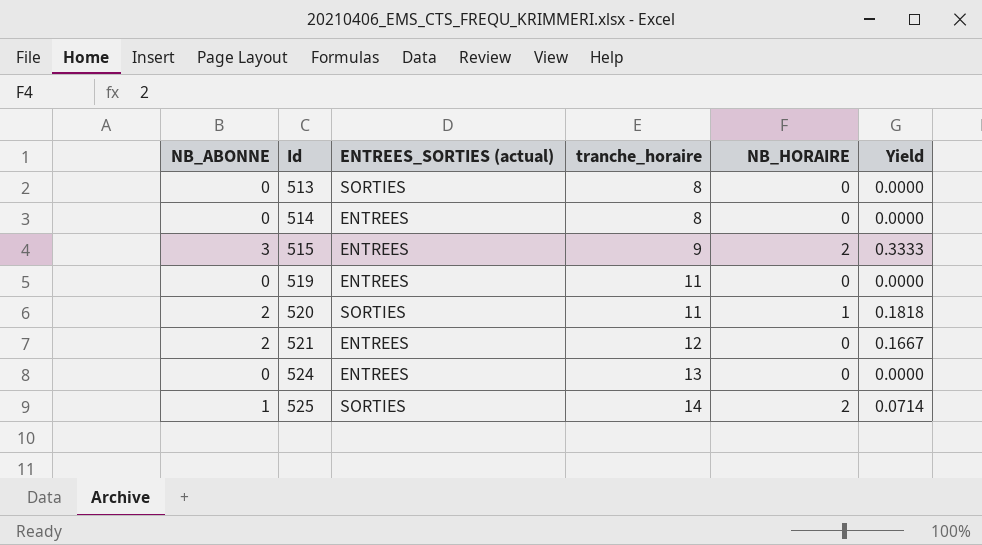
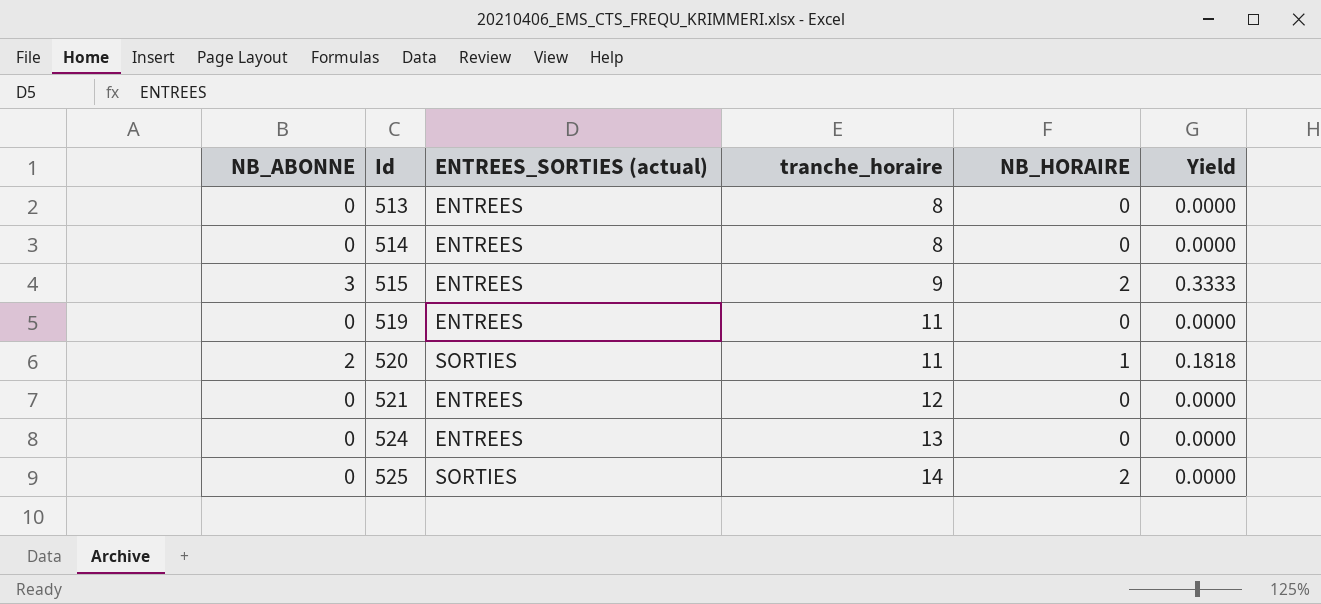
513 | ENTREES_SORTIES (actual): SORTIES -> ENTREES
521 | NB_ABONNE: 2 -> 0
521 | Yield: 0.1667 -> 0.0000
525 | NB_ABONNE: 1 -> 0
525 | Yield: 0.0714 -> 0.0000

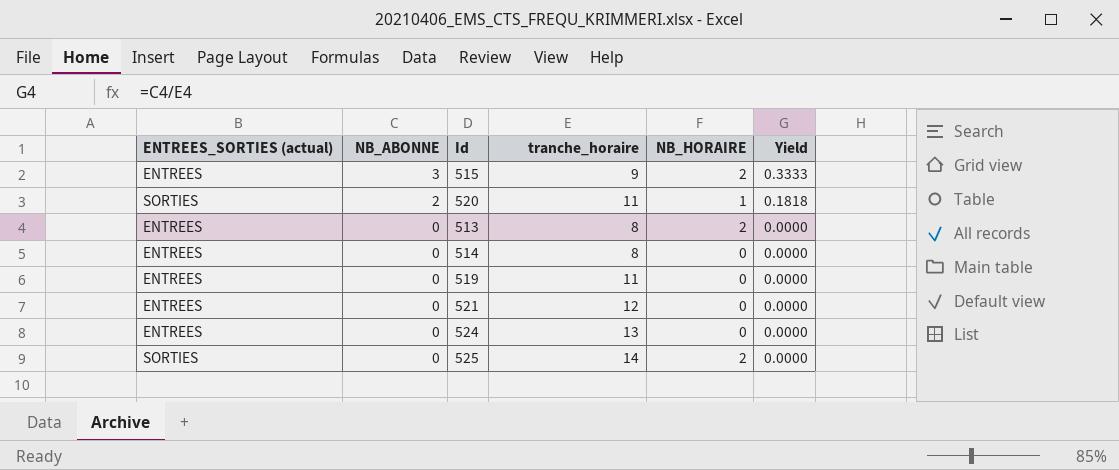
row order: Id ascending -> NB_ABONNE descending
column ENTREES_SORTIES (actual) | position: 3 -> 1
513 | NB_HORAIRE: 0 -> 2

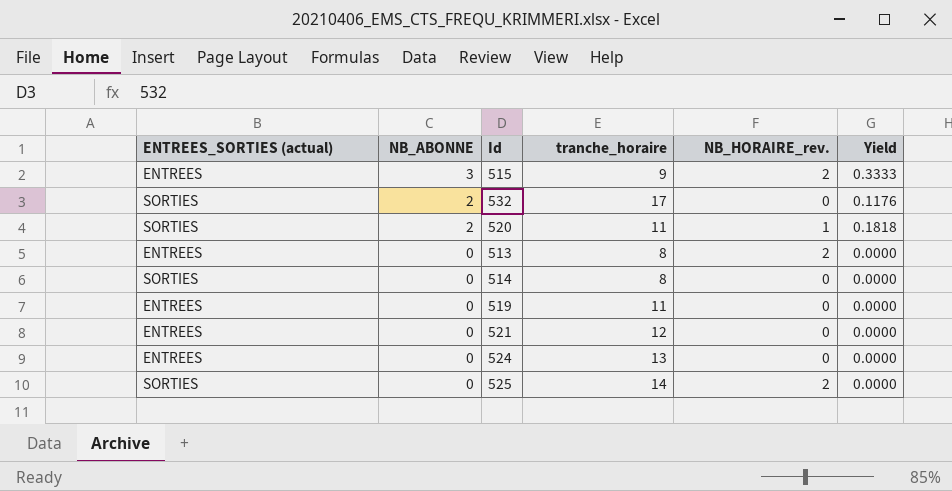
column name: NB_HORAIRE -> NB_HORAIRE_rev.
row 532: none -> SORTIES | 2 | 17 | 0 | 0.1176
514 | ENTREES_SORTIES (actual): ENTREES -> SORTIES

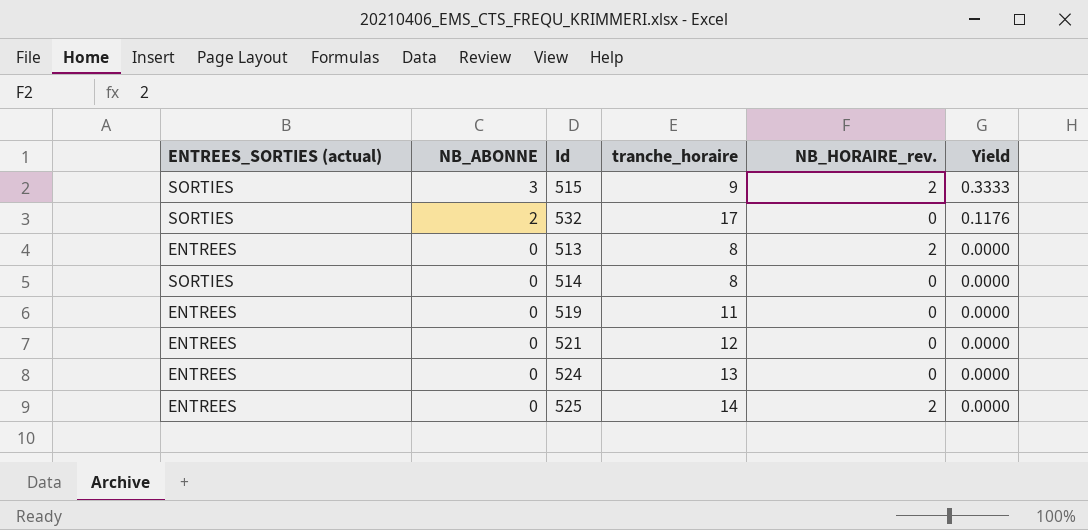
row 520: SORTIES | 2 | 11 | 1 | 0.1818 -> none
515 | ENTREES_SORTIES (actual): ENTREES -> SORTIES
525 | ENTREES_SORTIES (actual): SORTIES -> ENTREES

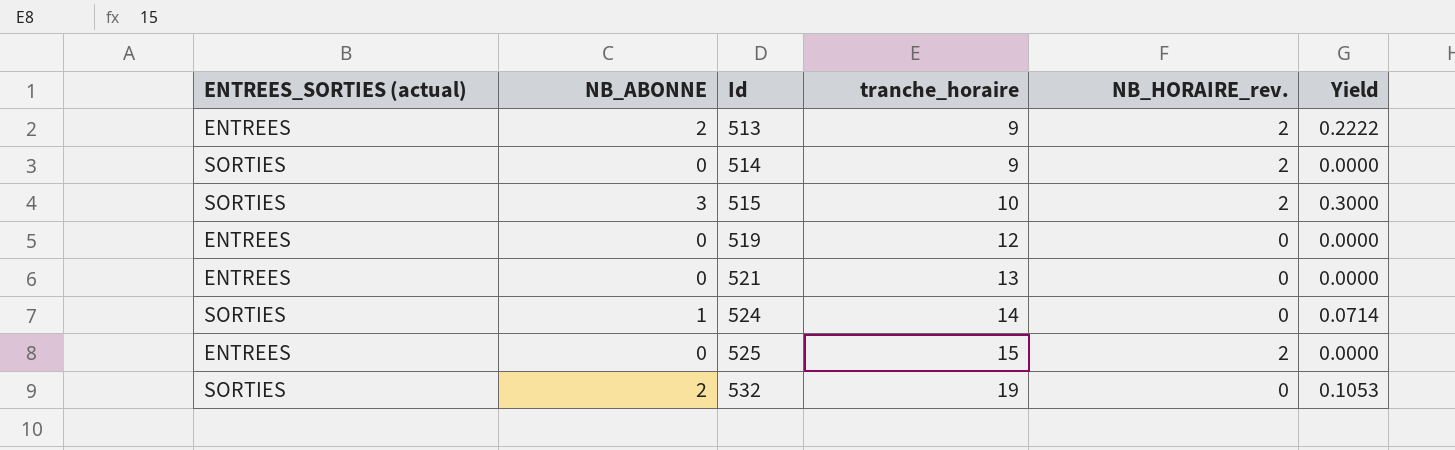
row order: NB_ABONNE descending -> Id ascending
513 | NB_ABONNE: 0 -> 2
513 | tranche_horaire: 8 -> 9
513 | Yield: 0.0000 -> 0.2222
514 | tranche_horaire: 8 -> 9
514 | NB_HORAIRE_rev.: 0 -> 2
515 | tranche_horaire: 9 -> 10
515 | Yield: 0.3333 -> 0.3000
519 | tranche_horaire: 11 -> 12
521 | tranche_horaire: 12 -> 13
524 | ENTREES_SORTIES (actual): ENTREES -> SORTIES
524 | NB_ABONNE: 0 -> 1
524 | tranche_horaire: 13 -> 14
524 | Yield: 0.0000 -> 0.0714
525 | tranche_horaire: 14 -> 15
532 | tranche_horaire: 17 -> 19
532 | Yield: 0.1176 -> 0.1053

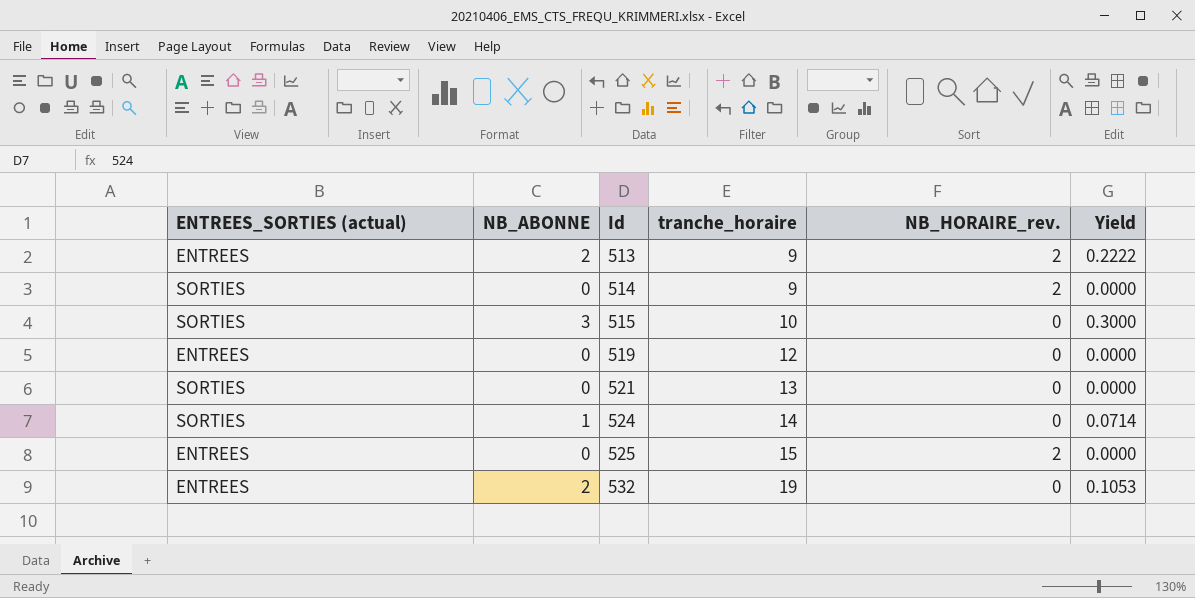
515 | NB_HORAIRE_rev.: 2 -> 0
521 | ENTREES_SORTIES (actual): ENTREES -> SORTIES
532 | ENTREES_SORTIES (actual): SORTIES -> ENTREES

